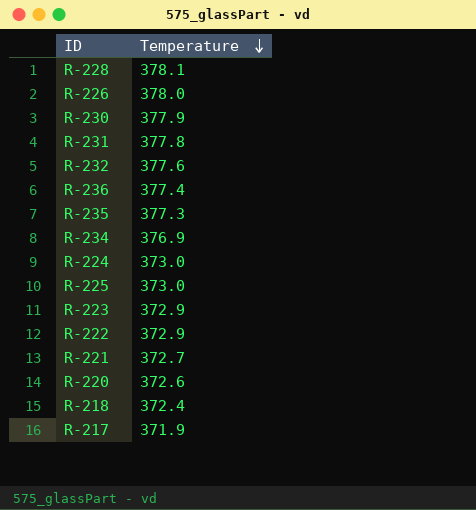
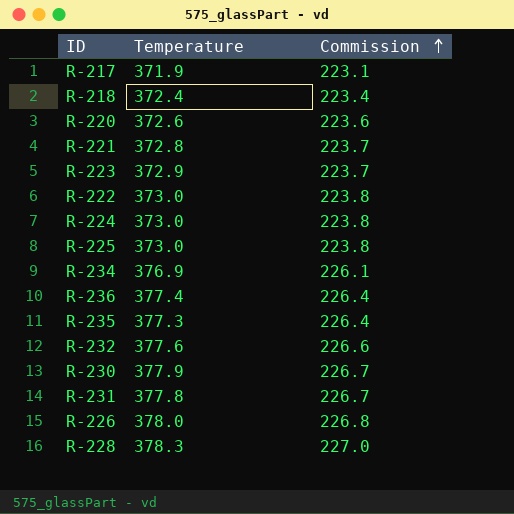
row order: Temperature descending -> Commission ascending
column Commission | formula: none -> [Temperature] * 0.6
R-221 | Temperature: 372.7 -> 372.8
R-222 | Temperature: 372.9 -> 373.0
R-228 | Temperature: 378.1 -> 378.3

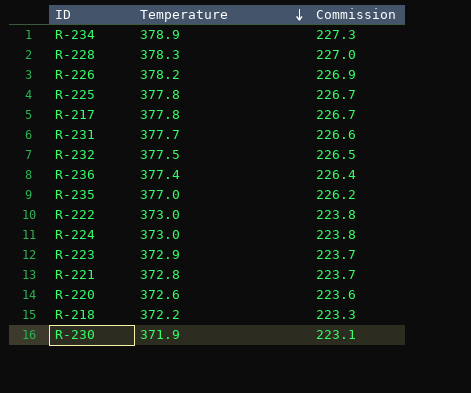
row order: Commission ascending -> Temperature descending
R-234 | Temperature: 376.9 -> 378.9
R-234 | Commission: 226.1 -> 227.3
R-226 | Temperature: 378.0 -> 378.2
R-226 | Commission: 226.8 -> 226.9
R-225 | Temperature: 373.0 -> 377.8
R-225 | Commission: 223.8 -> 226.7
R-217 | Temperature: 371.9 -> 377.8
R-217 | Commission: 223.1 -> 226.7
R-231 | Temperature: 377.8 -> 377.7
R-231 | Commission: 226.7 -> 226.6
R-232 | Temperature: 377.6 -> 377.5
R-232 | Commission: 226.6 -> 226.5
R-235 | Temperature: 377.3 -> 377.0
R-235 | Commission: 226.4 -> 226.2
R-218 | Temperature: 372.4 -> 372.2
R-218 | Commission: 223.4 -> 223.3
R-230 | Temperature: 377.9 -> 371.9
R-230 | Commission: 226.7 -> 223.1

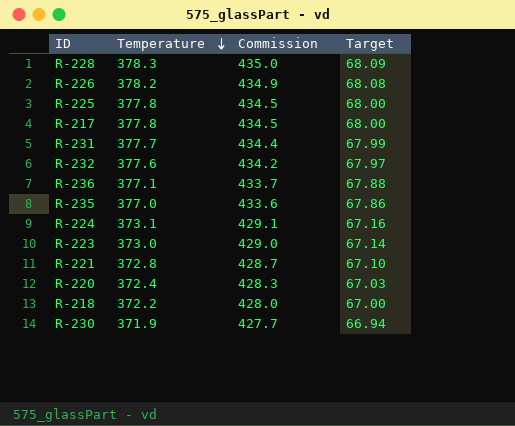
column Commission | formula: [Temperature] * 0.6 -> [Temperature] * 1.15
column Target | formula: none -> [Temperature] * 0.18
row R-234: 378.9 | 227.3 -> none
row R-222: 373.0 | 223.8 -> none
R-232 | Temperature: 377.5 -> 377.6
R-236 | Temperature: 377.4 -> 377.1
R-224 | Temperature: 373.0 -> 373.1
R-223 | Temperature: 372.9 -> 373.0
R-220 | Temperature: 372.6 -> 372.4

